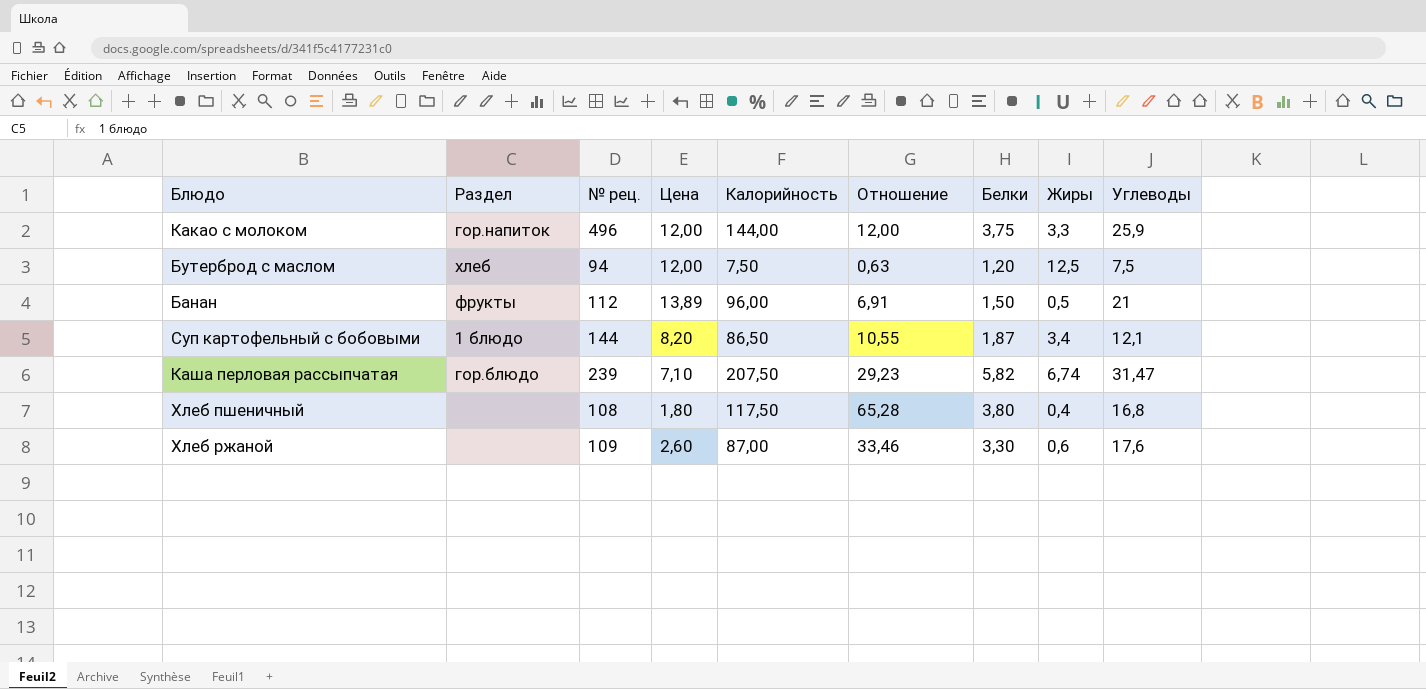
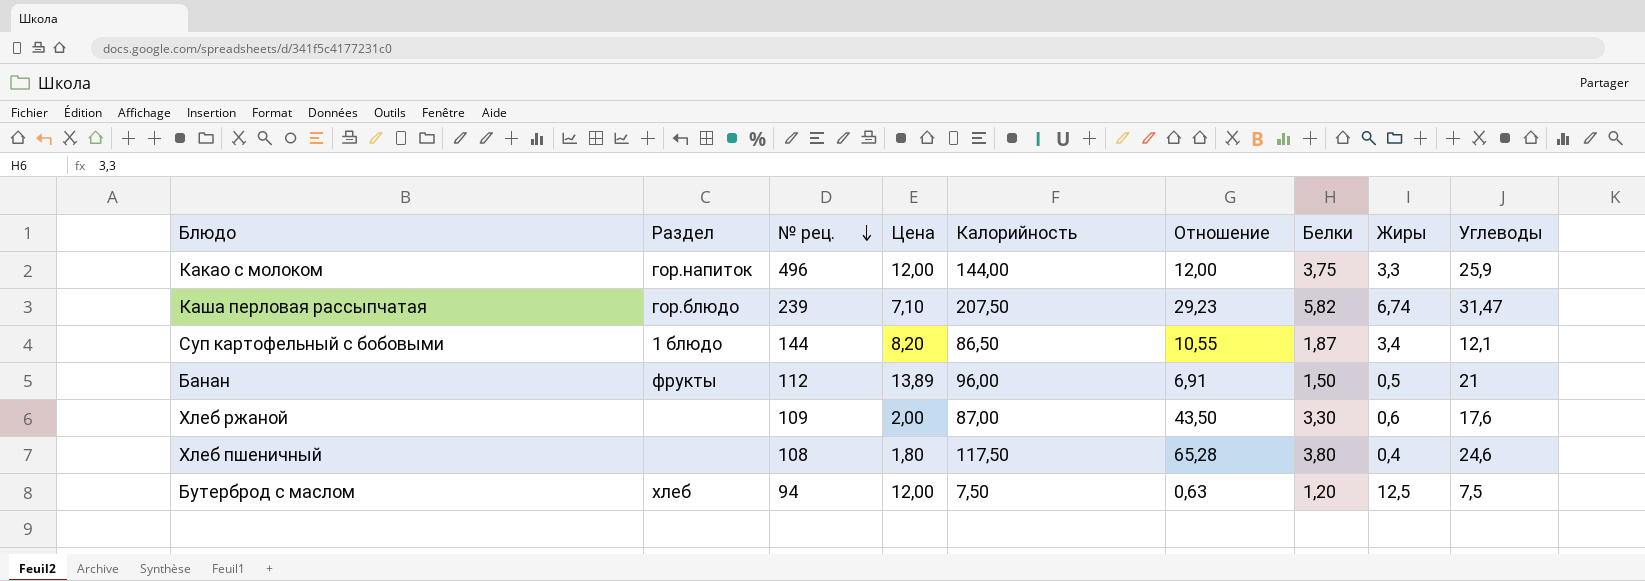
row order: none -> № рец. descending
Хлеб ржаной | Цена: 2,60 -> 2,00
Хлеб ржаной | Отношение: 33,46 -> 43,50
Хлеб пшеничный | Углеводы: 16,8 -> 24,6

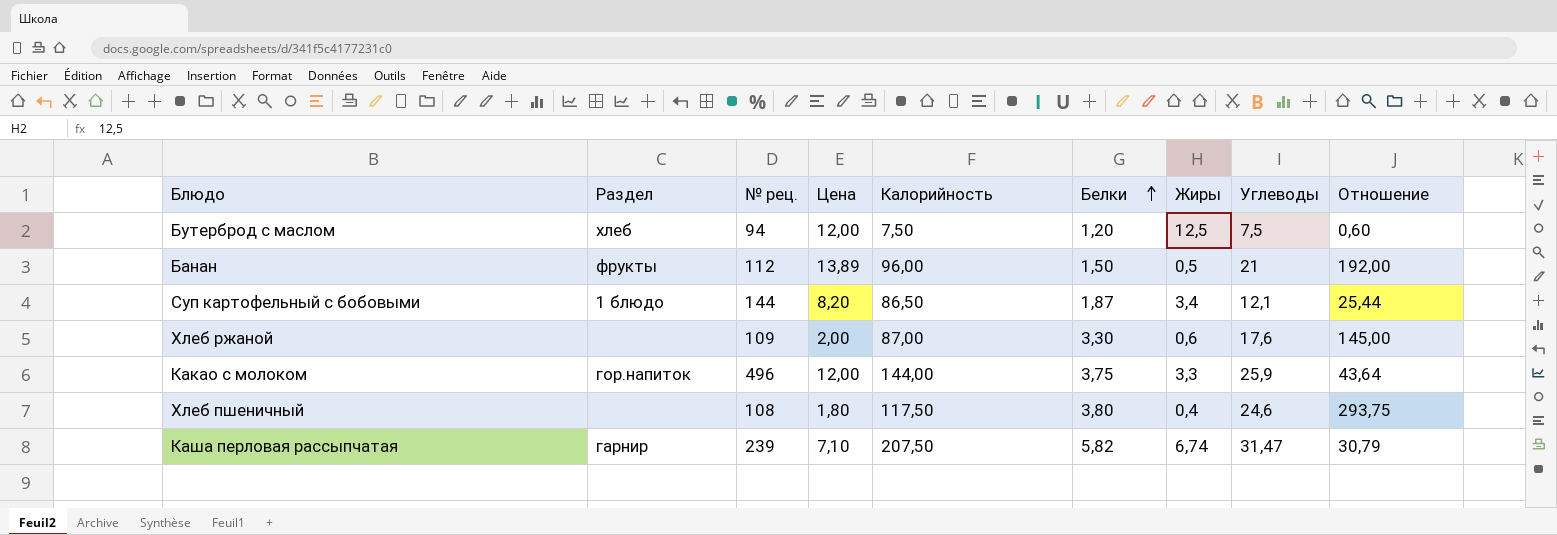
row order: № рец. descending -> Белки ascending
column Отношение | formula: [Калорийность] / [Цена] -> [Калорийность] / [Жиры]
column Отношение | position: 6 -> 9
Каша перловая рассыпчатая | Раздел: гор.блюдо -> гарнир

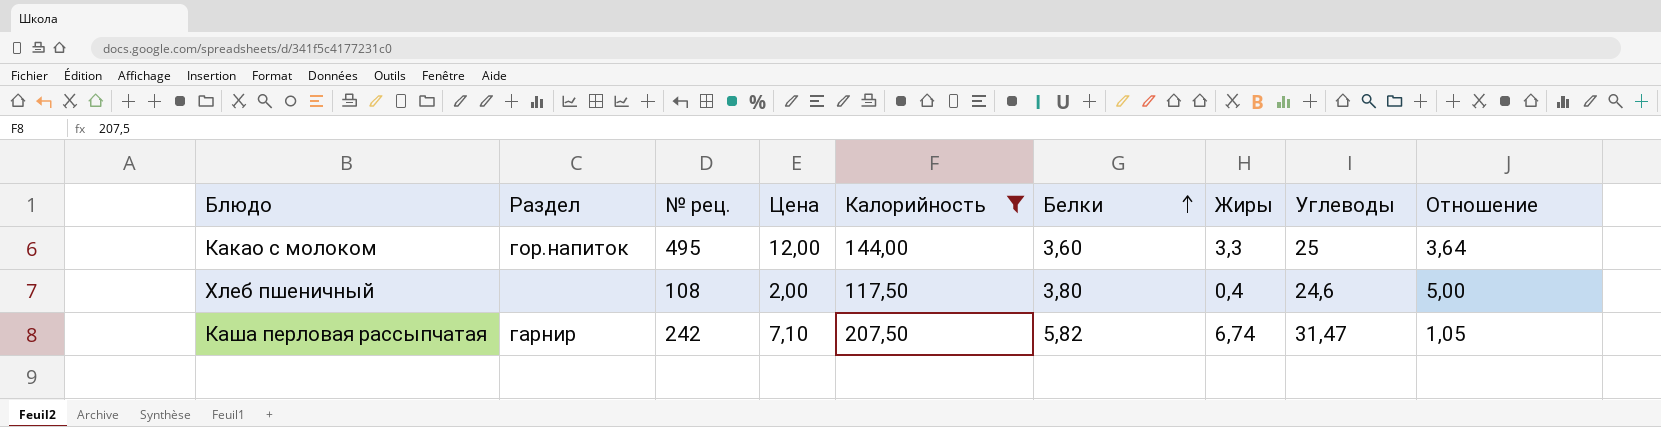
filter: none -> Калорийность >= 117,50
column Отношение | formula: [Калорийность] / [Жиры] -> [Цена] / [Жиры]
Какао с молоком | № рец.: 496 -> 495
Какао с молоком | Белки: 3,75 -> 3,60
Какао с молоком | Углеводы: 25,9 -> 25
Хлеб пшеничный | Цена: 1,80 -> 2,00
Каша перловая рассыпчатая | № рец.: 239 -> 242

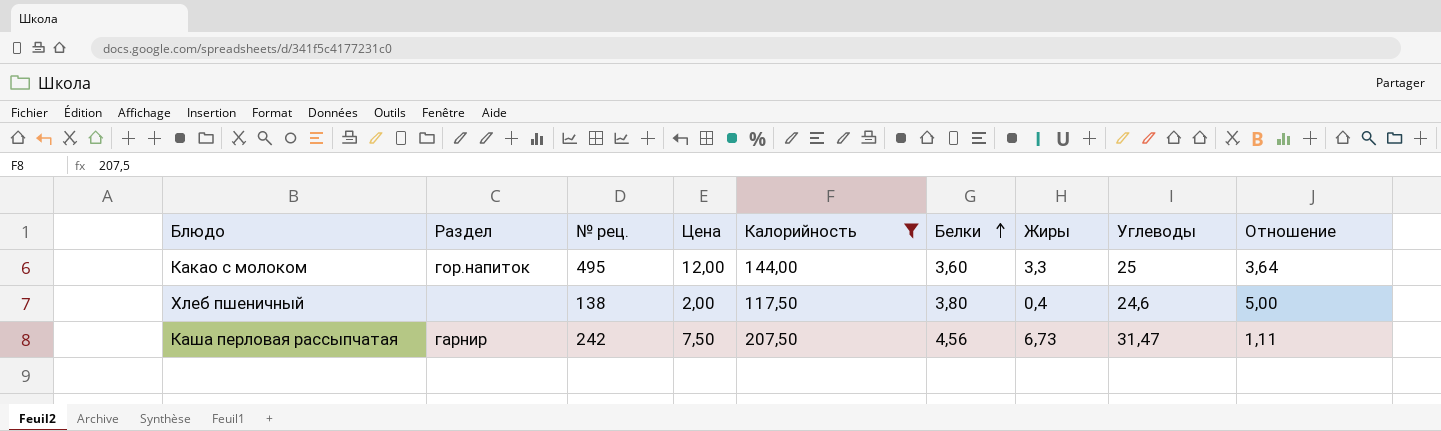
Хлеб пшеничный | № рец.: 108 -> 138
Каша перловая рассыпчатая | Цена: 7,10 -> 7,50
Каша перловая рассыпчатая | Белки: 5,82 -> 4,56
Каша перловая рассыпчатая | Жиры: 6,74 -> 6,73
Каша перловая рассыпчатая | Отношение: 1,05 -> 1,11

